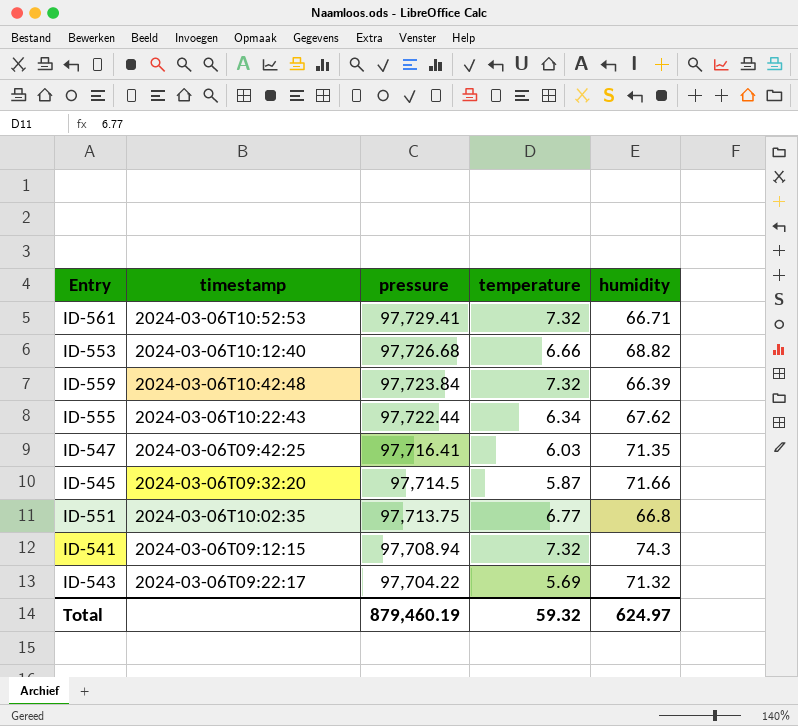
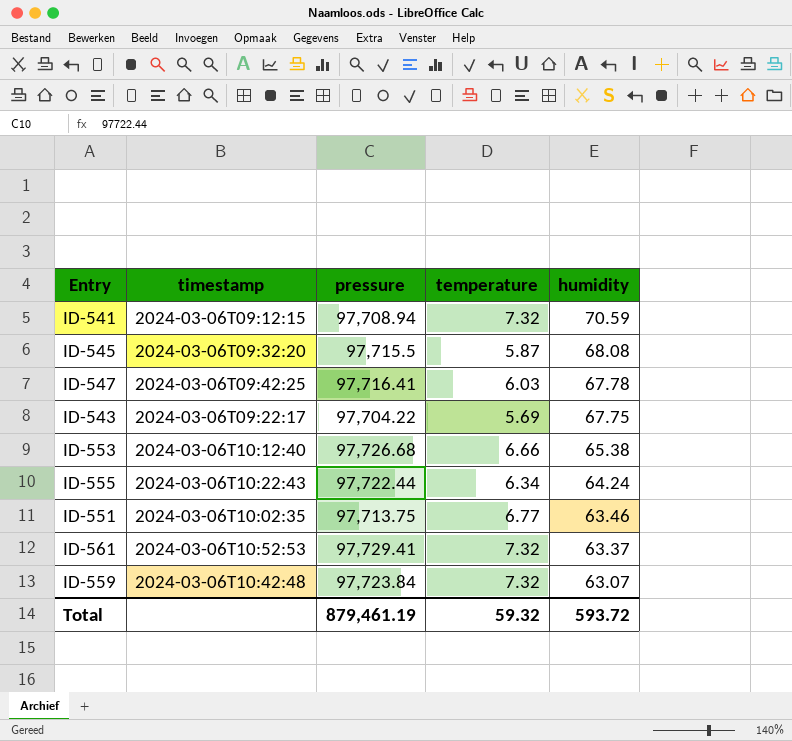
row order: pressure descending -> humidity descending
ID-541 | humidity: 74.3 -> 70.59
ID-545 | pressure: 97,714.5 -> 97,715.5
ID-545 | humidity: 71.66 -> 68.08
ID-547 | humidity: 71.35 -> 67.78
ID-543 | humidity: 71.32 -> 67.75
ID-553 | humidity: 68.82 -> 65.38
ID-555 | humidity: 67.62 -> 64.24
ID-551 | humidity: 66.8 -> 63.46
ID-561 | humidity: 66.71 -> 63.37
ID-559 | humidity: 66.39 -> 63.07
Total | pressure: 879,460.19 -> 879,461.19
Total | humidity: 624.97 -> 593.72

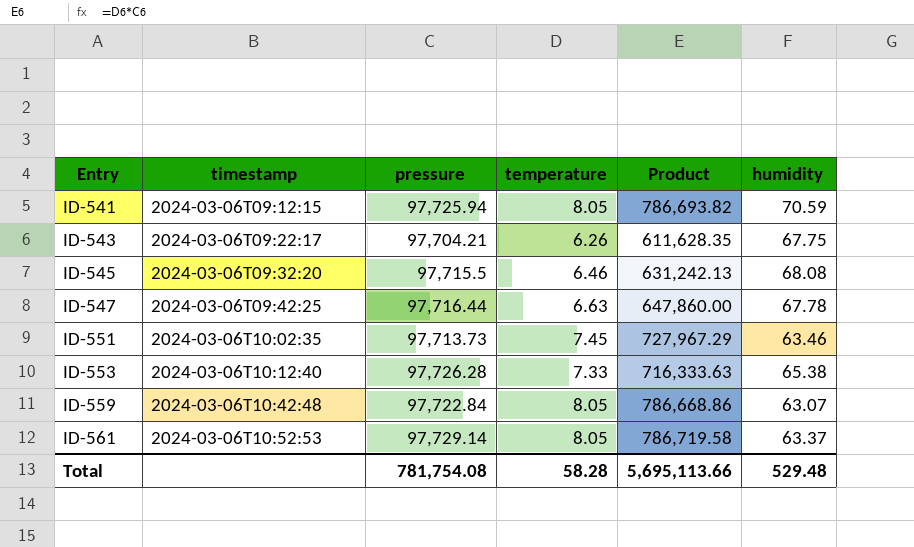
row order: humidity descending -> Entry ascending
column Product | formula: none -> [pressure] * [temperature]
row ID-555: 2024-03-06T10:22:43 | 97,722.44 | 6.34 | 64.24 -> none
ID-541 | pressure: 97,708.94 -> 97,725.94
ID-541 | temperature: 7.32 -> 8.05
ID-543 | pressure: 97,704.22 -> 97,704.21
ID-543 | temperature: 5.69 -> 6.26
ID-545 | temperature: 5.87 -> 6.46
ID-547 | pressure: 97,716.41 -> 97,716.44
ID-547 | temperature: 6.03 -> 6.63
ID-551 | pressure: 97,713.75 -> 97,713.73
ID-551 | temperature: 6.77 -> 7.45
ID-553 | pressure: 97,726.68 -> 97,726.28
ID-553 | temperature: 6.66 -> 7.33
ID-559 | pressure: 97,723.84 -> 97,722.84
ID-559 | temperature: 7.32 -> 8.05
ID-561 | pressure: 97,729.41 -> 97,729.14
ID-561 | temperature: 7.32 -> 8.05
Total | pressure: 879,461.19 -> 781,754.08
Total | temperature: 59.32 -> 58.28
Total | humidity: 593.72 -> 529.48

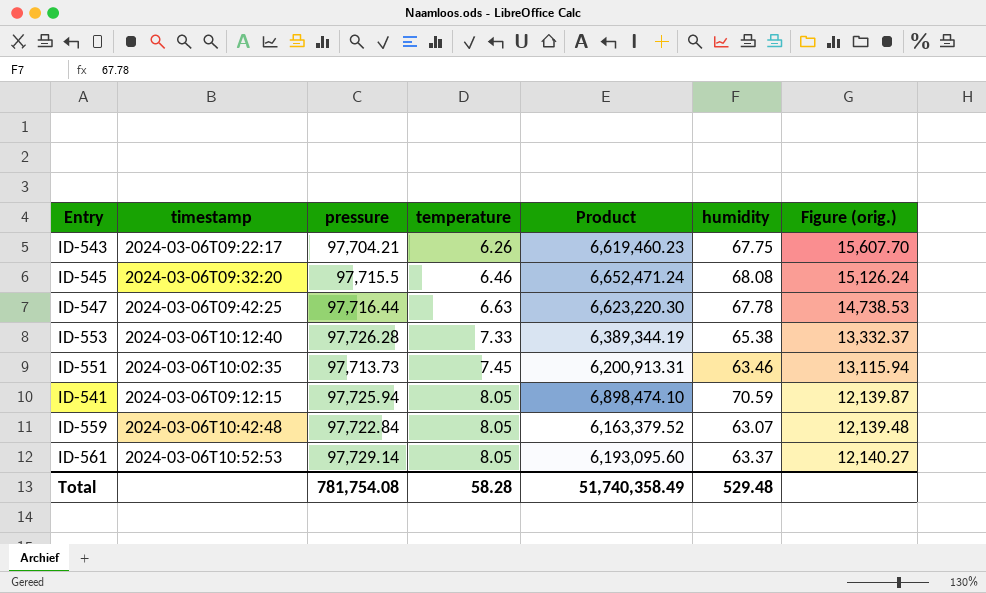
row order: Entry ascending -> temperature ascending
column Product | formula: [pressure] * [temperature] -> [pressure] * [humidity]
column Figure (orig.) | formula: none -> [pressure] / [temperature]
Total | Product: 5,695,113.66 -> 51,740,358.49

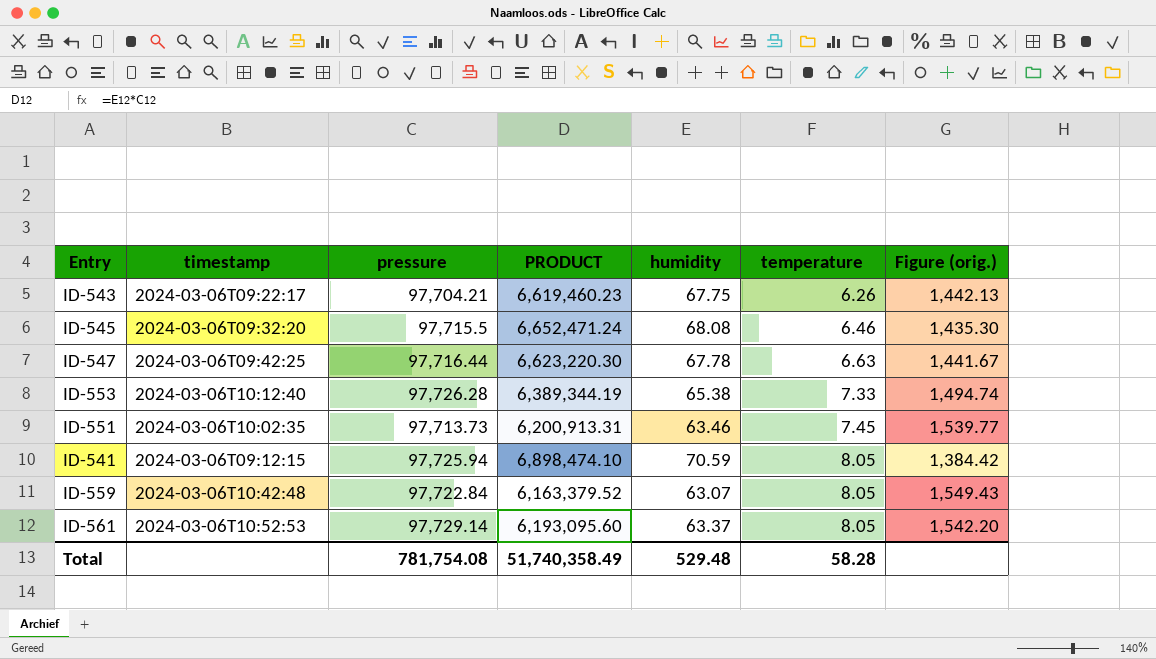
column name: Product -> PRODUCT
column temperature | position: 4 -> 6
column Figure (orig.) | formula: [pressure] / [temperature] -> [pressure] / [humidity]

